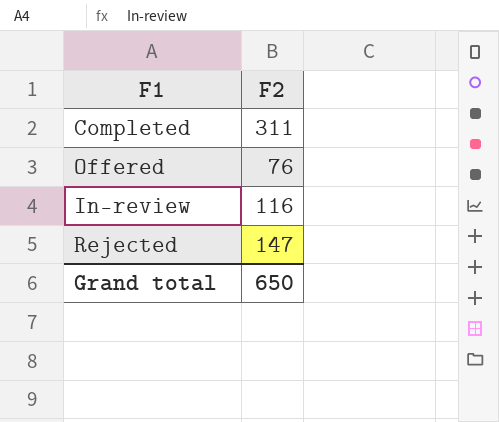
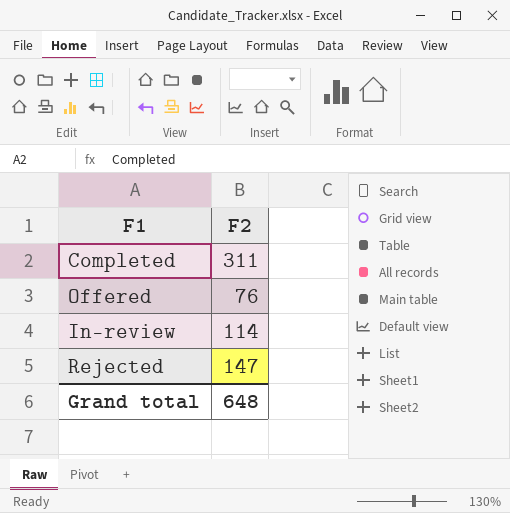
In-review | F2: 116 -> 114
Grand total | F2: 650 -> 648

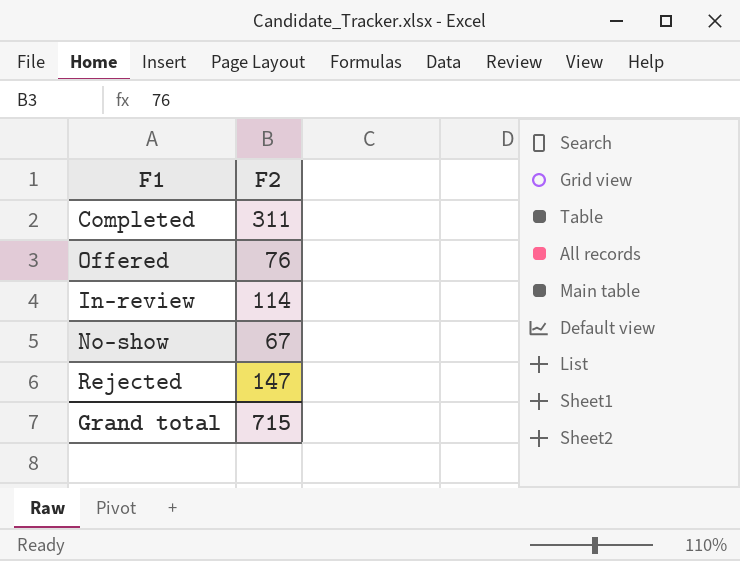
row No-show: none -> 67
Grand total | F2: 648 -> 715

